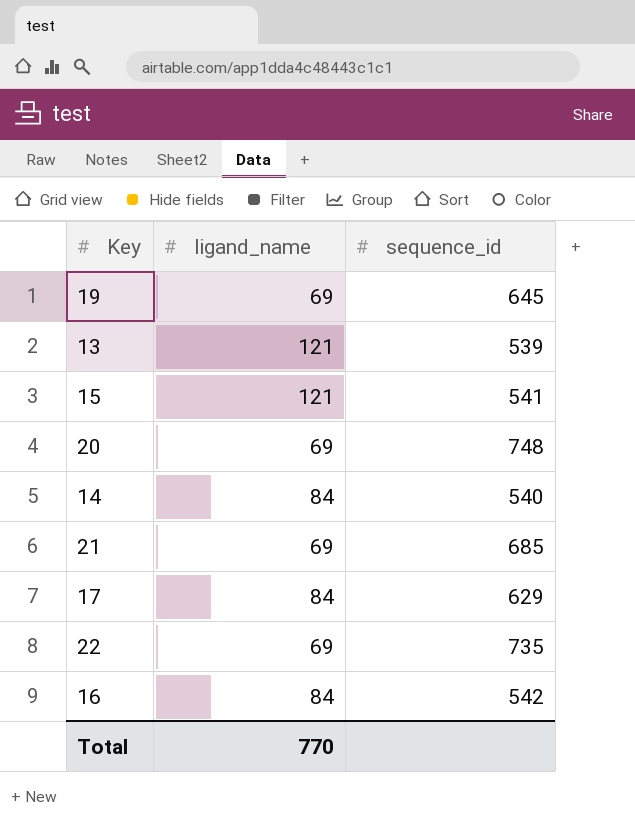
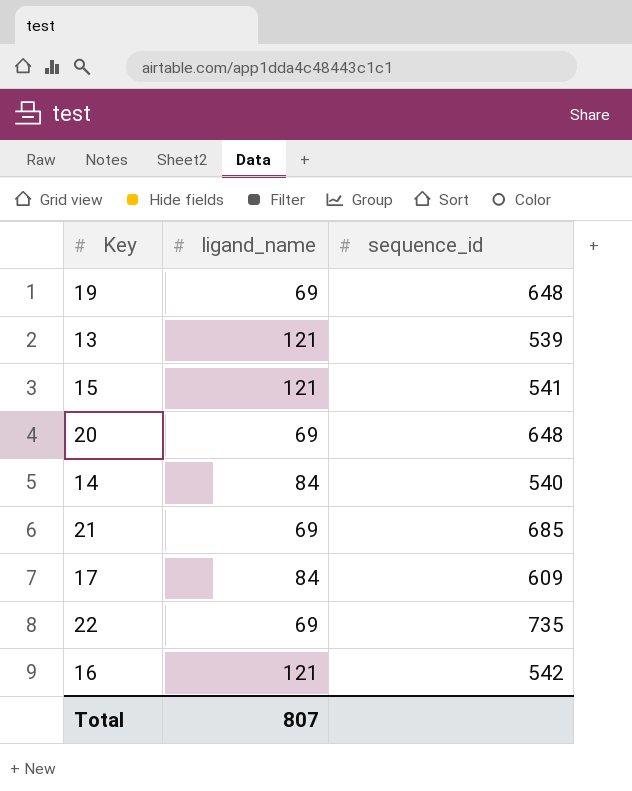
19 | sequence_id: 645 -> 648
20 | sequence_id: 748 -> 648
17 | sequence_id: 629 -> 609
16 | ligand_name: 84 -> 121
Total | ligand_name: 770 -> 807

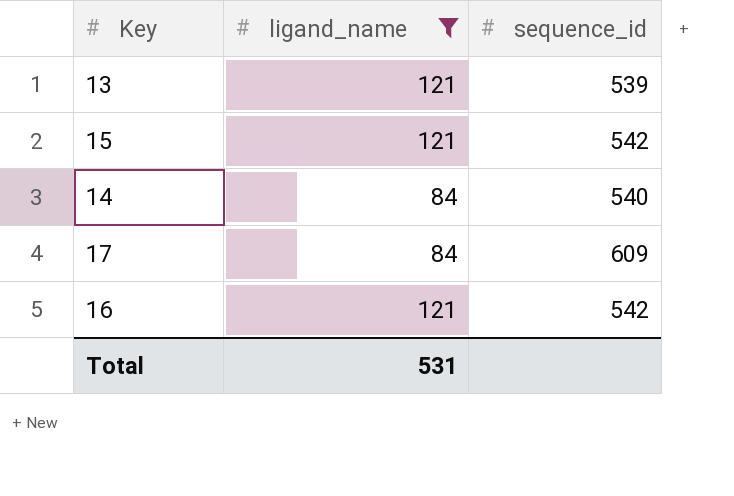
filter: none -> ligand_name != 69
15 | sequence_id: 541 -> 542
Total | ligand_name: 807 -> 531

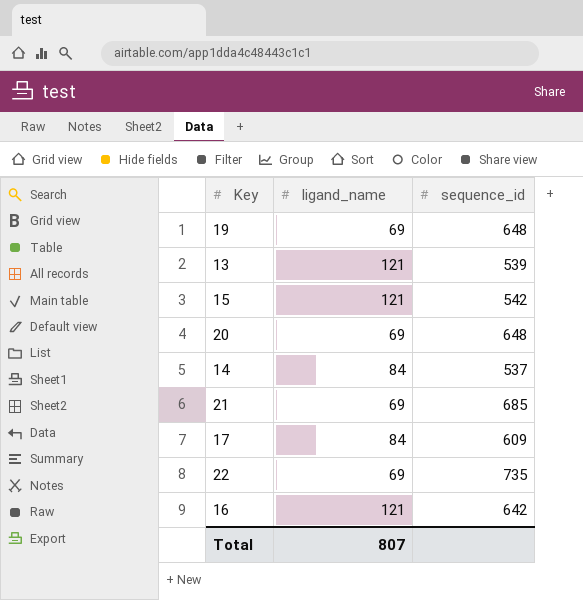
filter: ligand_name != 69 -> none
14 | sequence_id: 540 -> 537
16 | sequence_id: 542 -> 642
Total | ligand_name: 531 -> 807

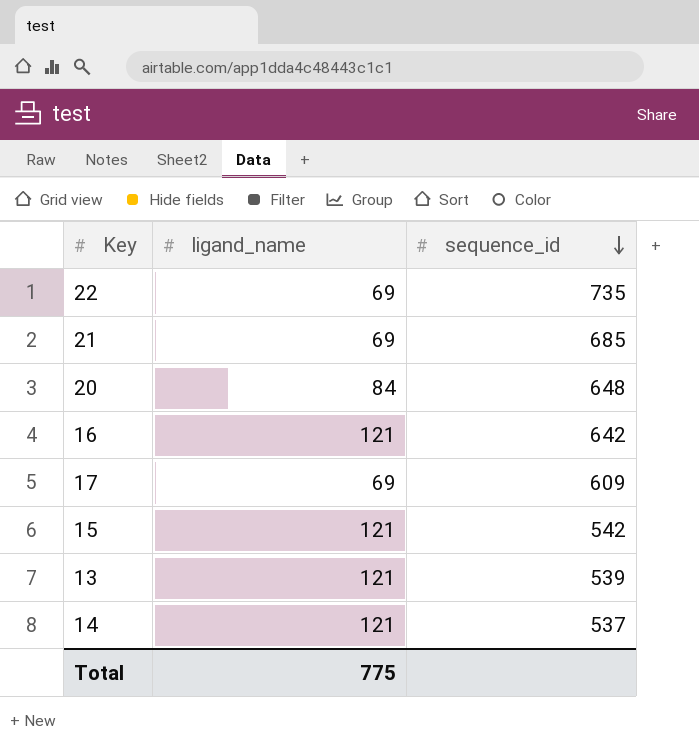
row order: none -> sequence_id descending
row 19: 69 | 648 -> none
20 | ligand_name: 69 -> 84
17 | ligand_name: 84 -> 69
14 | ligand_name: 84 -> 121
Total | ligand_name: 807 -> 775

